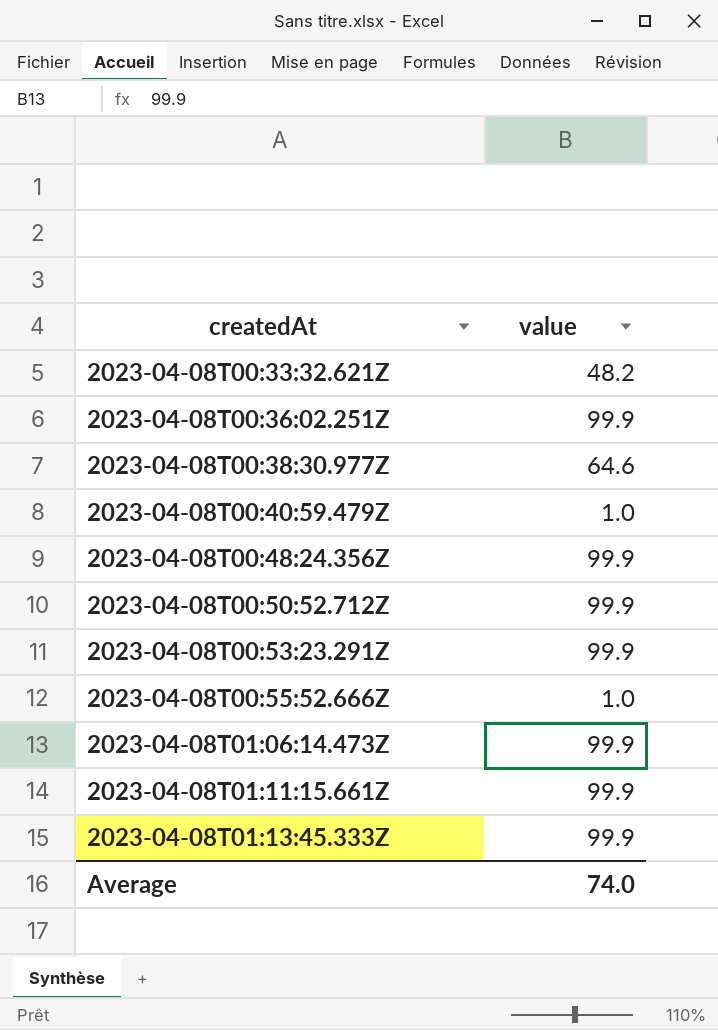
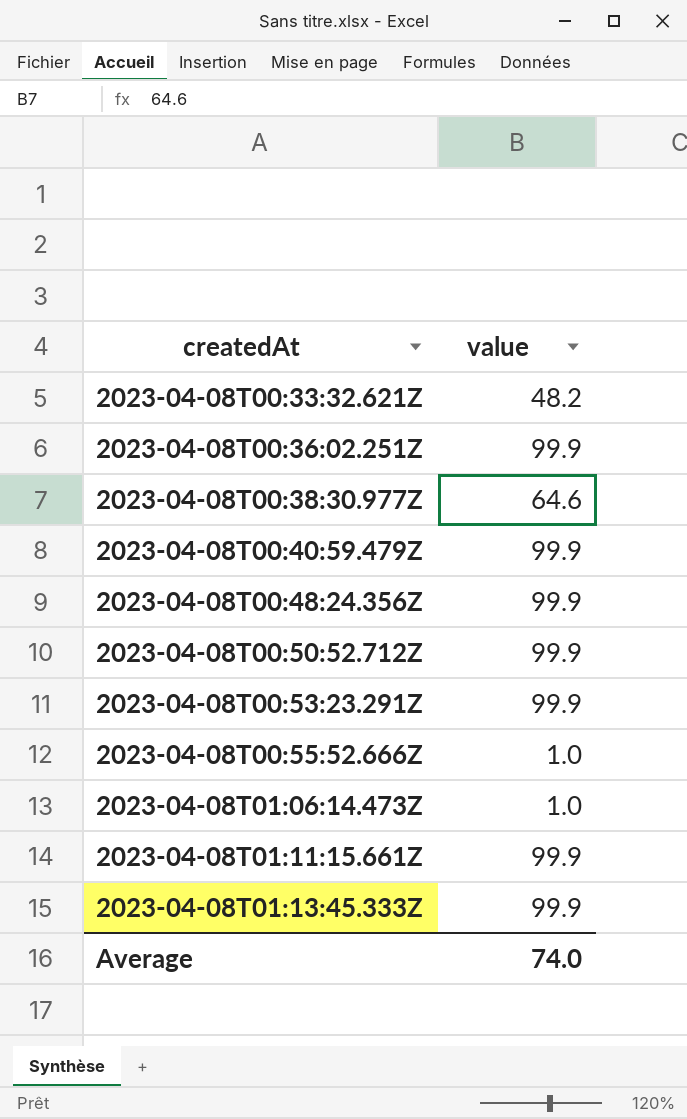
2023-04-08T00:40:59.479Z | value: 1.0 -> 99.9
2023-04-08T01:06:14.473Z | value: 99.9 -> 1.0

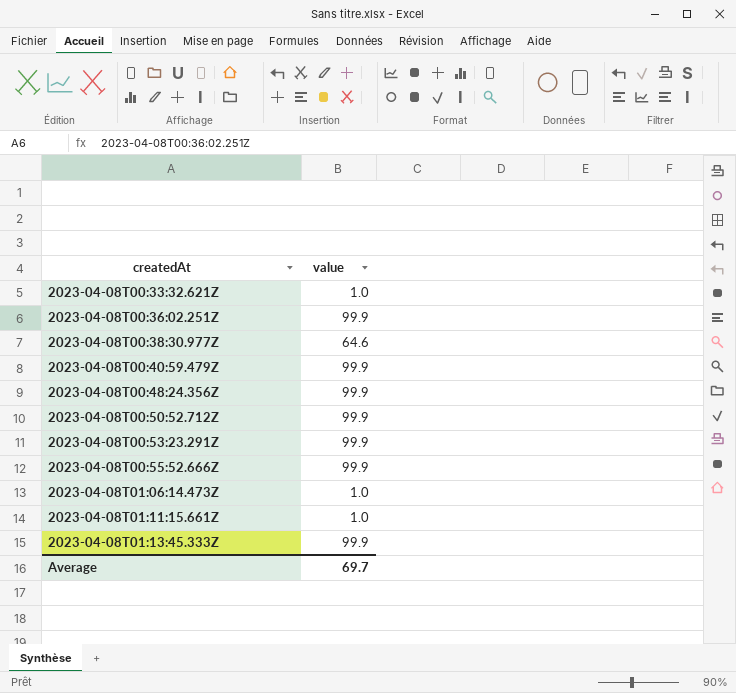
2023-04-08T00:33:32.621Z | value: 48.2 -> 1.0
2023-04-08T00:55:52.666Z | value: 1.0 -> 99.9
2023-04-08T01:11:15.661Z | value: 99.9 -> 1.0
Average | value: 74.0 -> 69.7

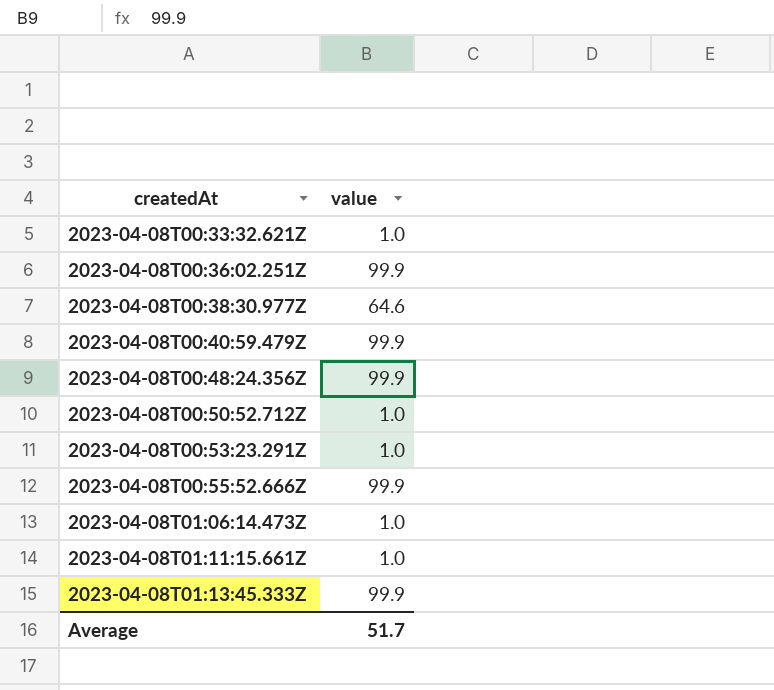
2023-04-08T00:50:52.712Z | value: 99.9 -> 1.0
2023-04-08T00:53:23.291Z | value: 99.9 -> 1.0
Average | value: 69.7 -> 51.7

